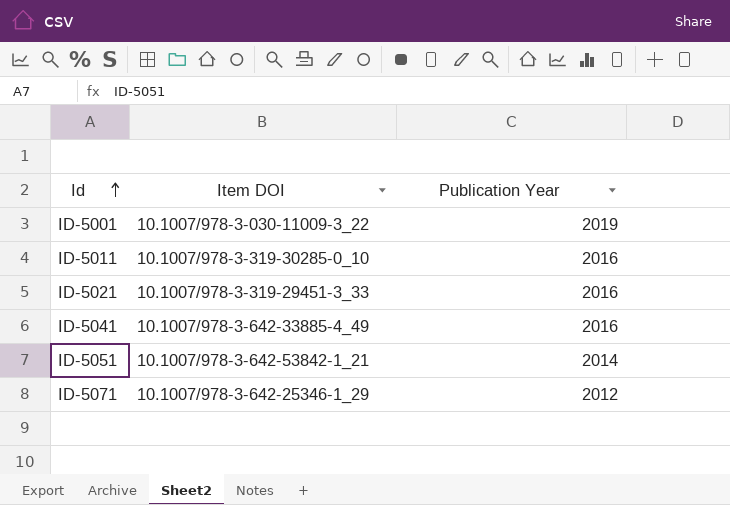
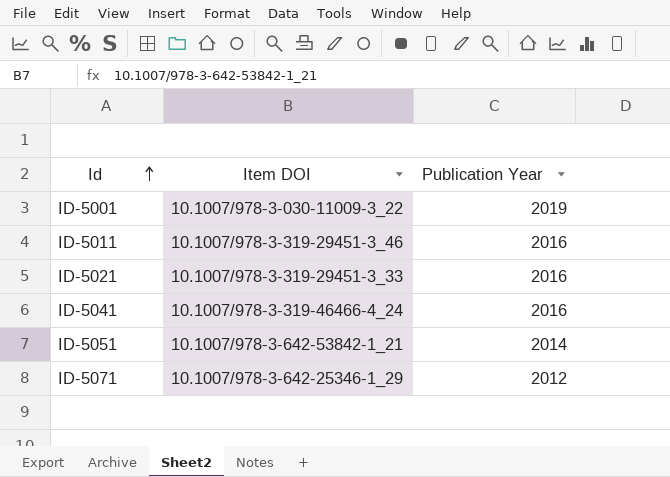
ID-5011 | Item DOI: 10.1007/978-3-319-30285-0_10 -> 10.1007/978-3-319-29451-3_46
ID-5041 | Item DOI: 10.1007/978-3-642-33885-4_49 -> 10.1007/978-3-319-46466-4_24

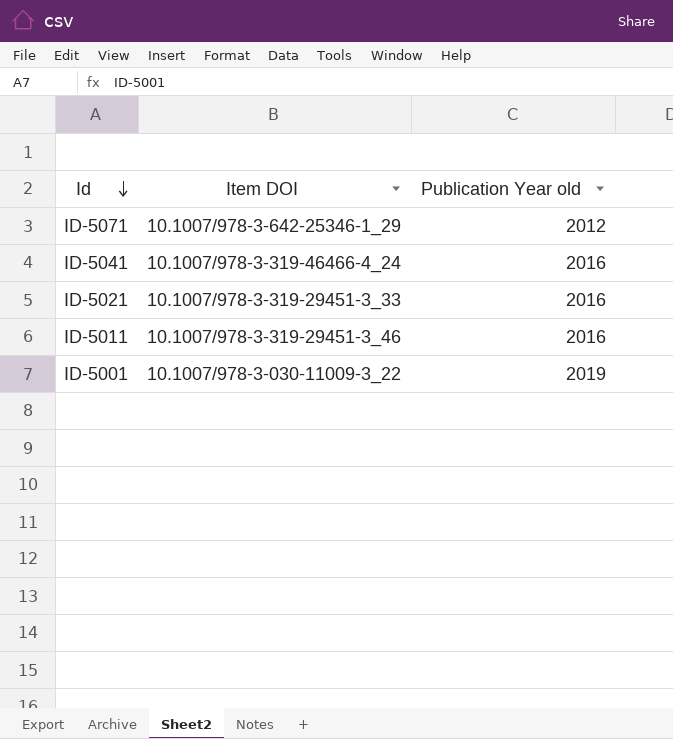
row order: Id ascending -> Id descending
column name: Publication Year -> Publication Year old
row ID-5051: 10.1007/978-3-642-53842-1_21 | 2014 -> none

